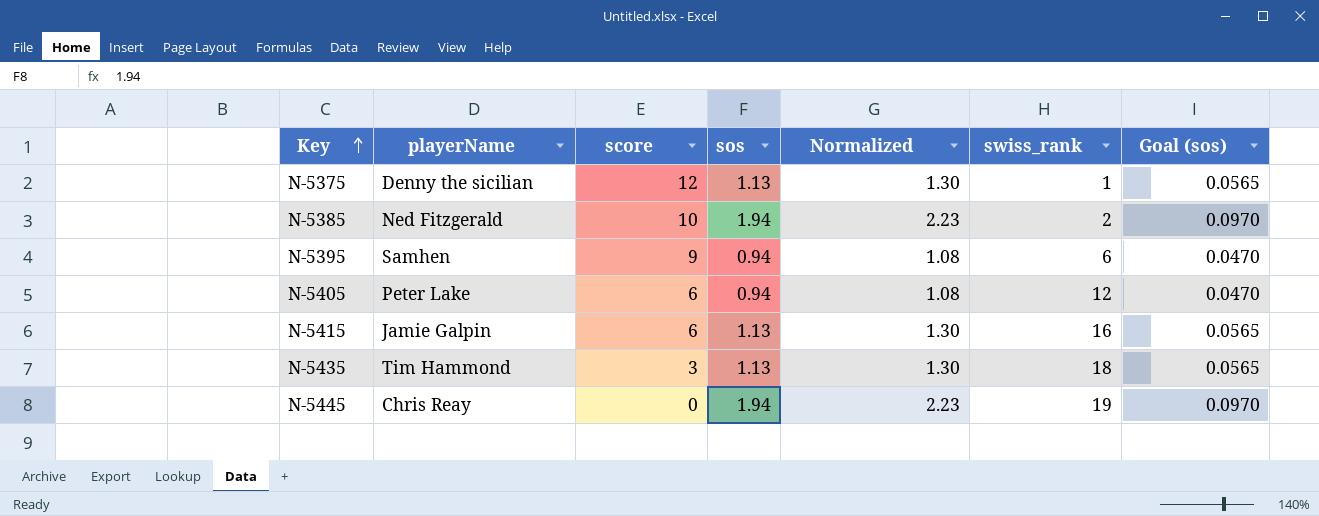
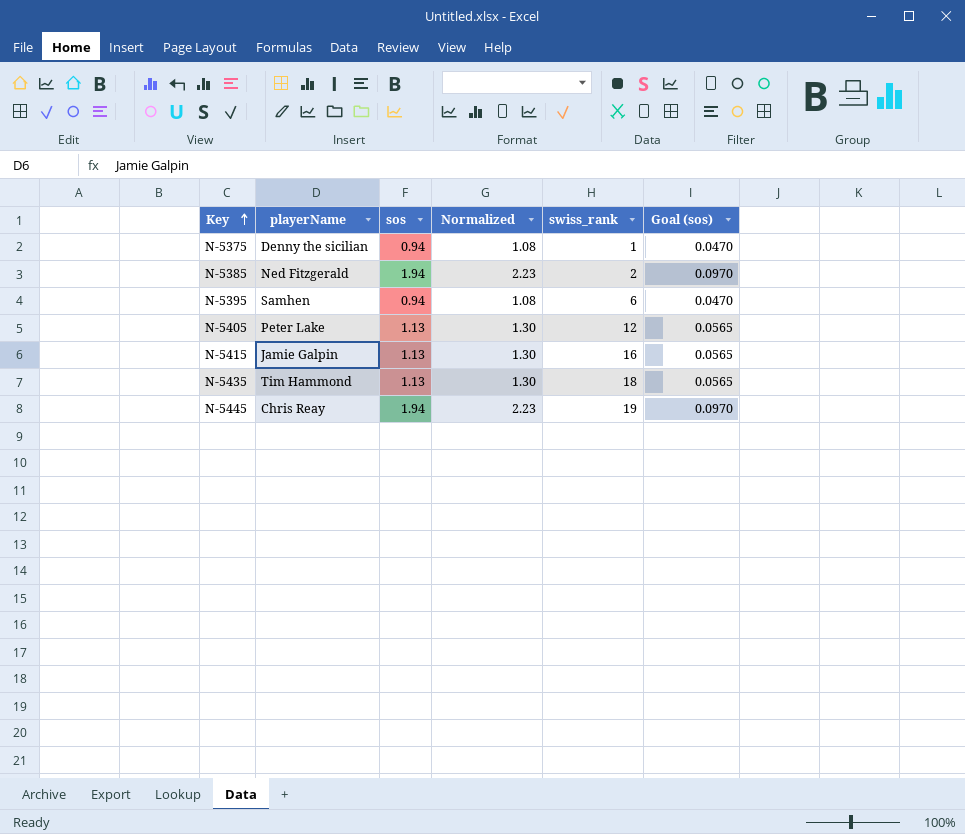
column score | position: 3 -> none
N-5375 | sos: 1.13 -> 0.94
N-5375 | Normalized: 1.30 -> 1.08
N-5375 | Goal (sos): 0.0565 -> 0.0470
N-5405 | sos: 0.94 -> 1.13
N-5405 | Normalized: 1.08 -> 1.30
N-5405 | Goal (sos): 0.0470 -> 0.0565

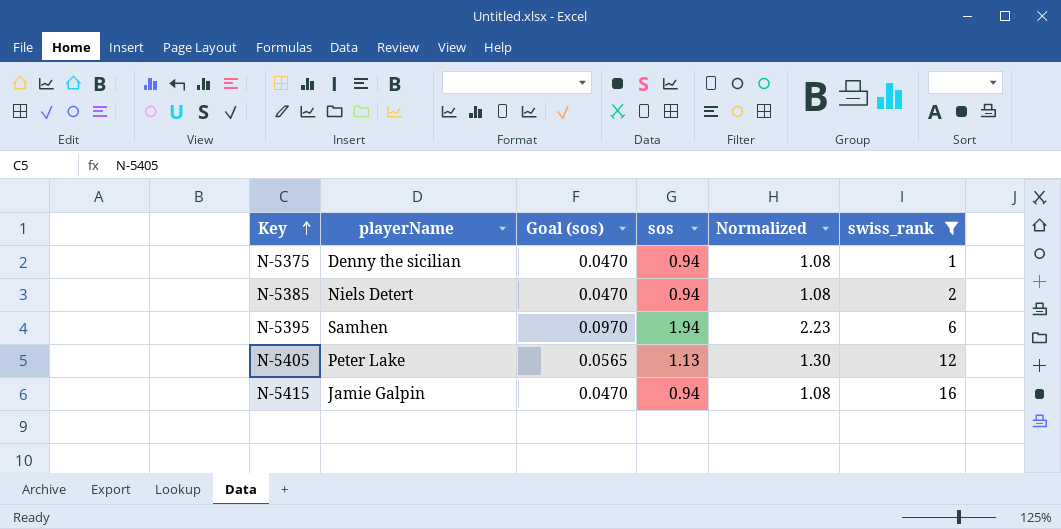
filter: none -> swiss_rank <= 16
column Goal (sos) | position: 6 -> 3
N-5385 | playerName: Ned Fitzgerald -> Niels Detert
N-5385 | Goal (sos): 0.0970 -> 0.0470
N-5385 | sos: 1.94 -> 0.94
N-5385 | Normalized: 2.23 -> 1.08
N-5395 | Goal (sos): 0.0470 -> 0.0970
N-5395 | sos: 0.94 -> 1.94
N-5395 | Normalized: 1.08 -> 2.23
N-5415 | Goal (sos): 0.0565 -> 0.0470
N-5415 | sos: 1.13 -> 0.94
N-5415 | Normalized: 1.30 -> 1.08

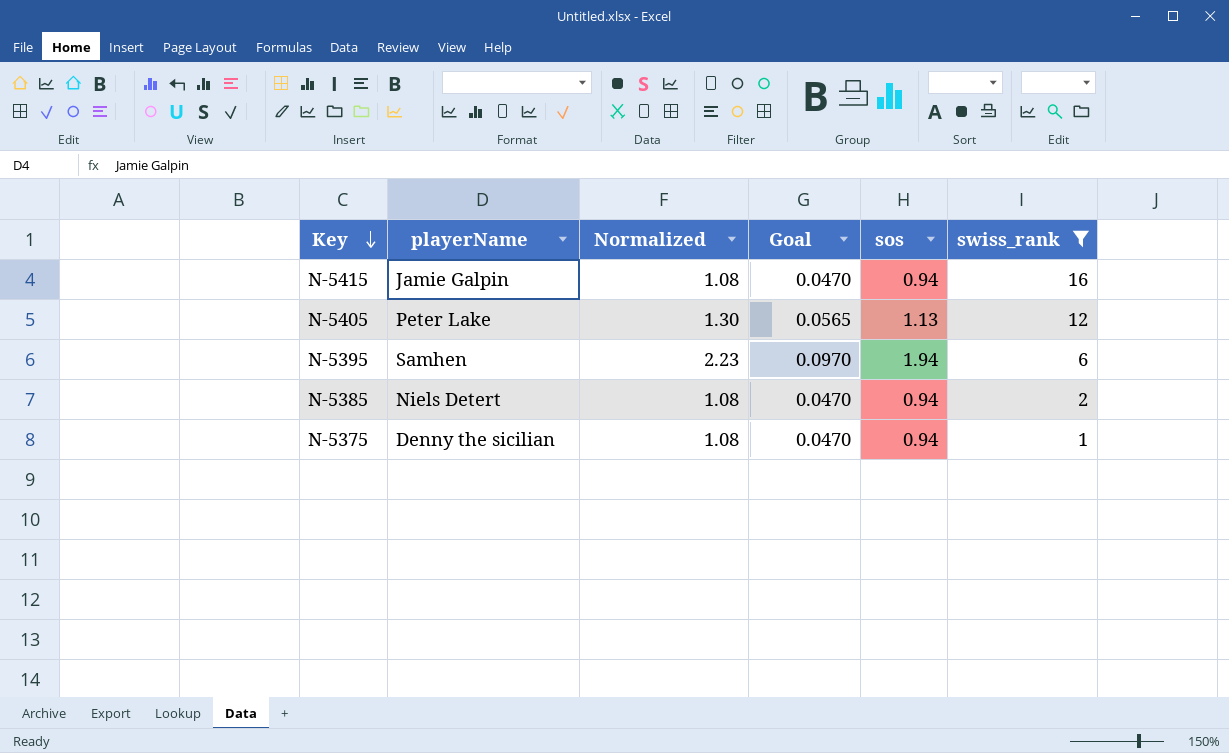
row order: Key ascending -> Key descending
column Normalized | position: 5 -> 3
column name: Goal (sos) -> Goal

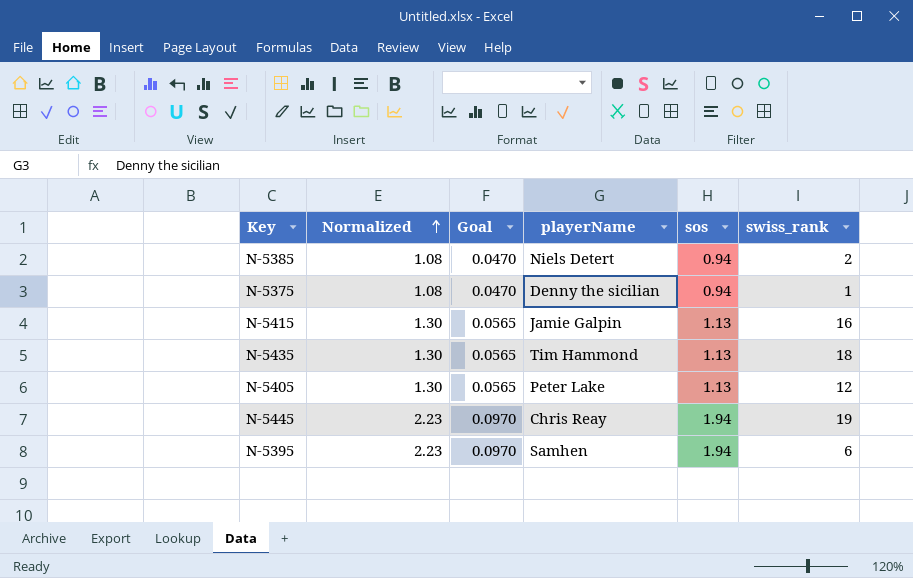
filter: swiss_rank <= 16 -> none
row order: Key descending -> Normalized ascending
column playerName | position: 2 -> 4
N-5415 | Normalized: 1.08 -> 1.30
N-5415 | Goal: 0.0470 -> 0.0565
N-5415 | sos: 0.94 -> 1.13

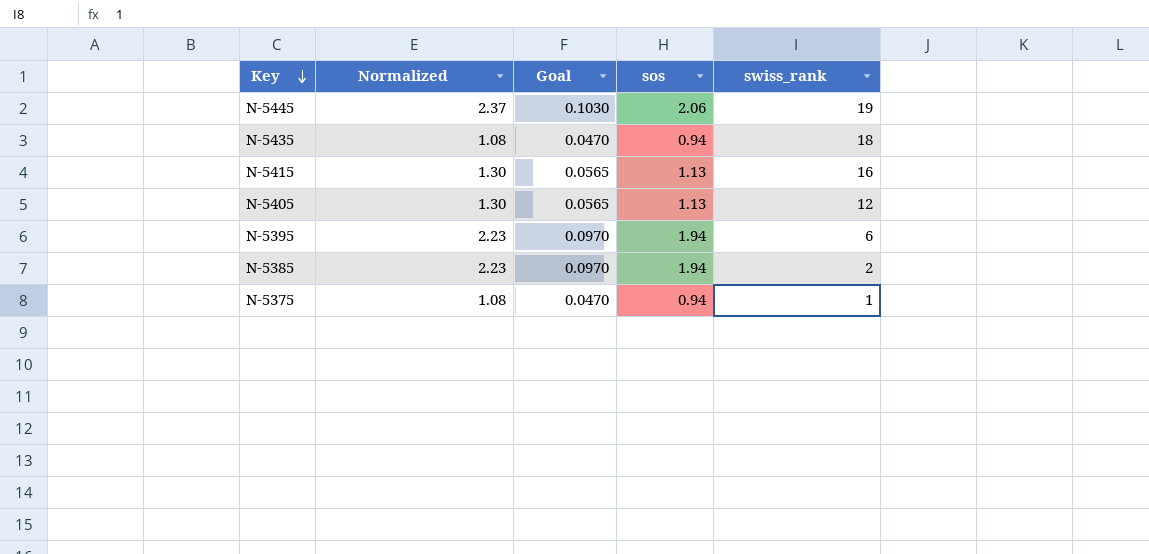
row order: Normalized ascending -> Key descending
column playerName | position: 4 -> none
N-5445 | Normalized: 2.23 -> 2.37
N-5445 | Goal: 0.0970 -> 0.1030
N-5445 | sos: 1.94 -> 2.06
N-5435 | Normalized: 1.30 -> 1.08
N-5435 | Goal: 0.0565 -> 0.0470
N-5435 | sos: 1.13 -> 0.94
N-5385 | Normalized: 1.08 -> 2.23
N-5385 | Goal: 0.0470 -> 0.0970
N-5385 | sos: 0.94 -> 1.94

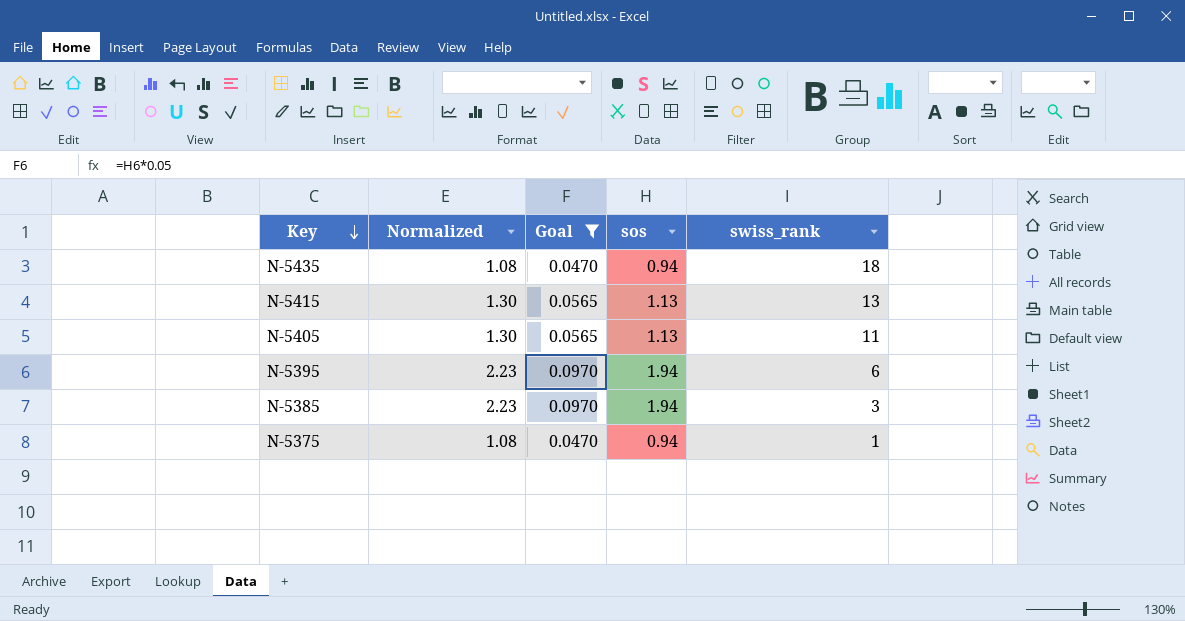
filter: none -> Goal != 0.1030
N-5415 | swiss_rank: 16 -> 13
N-5405 | swiss_rank: 12 -> 11
N-5385 | swiss_rank: 2 -> 3

